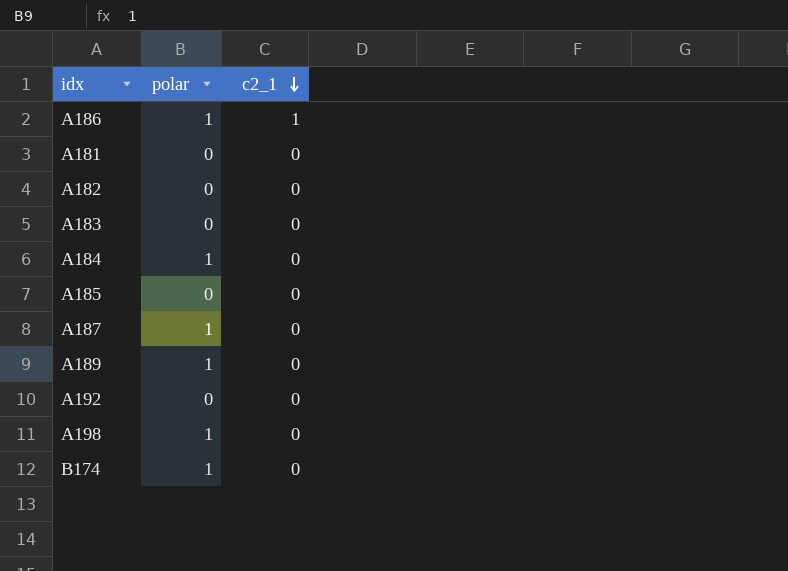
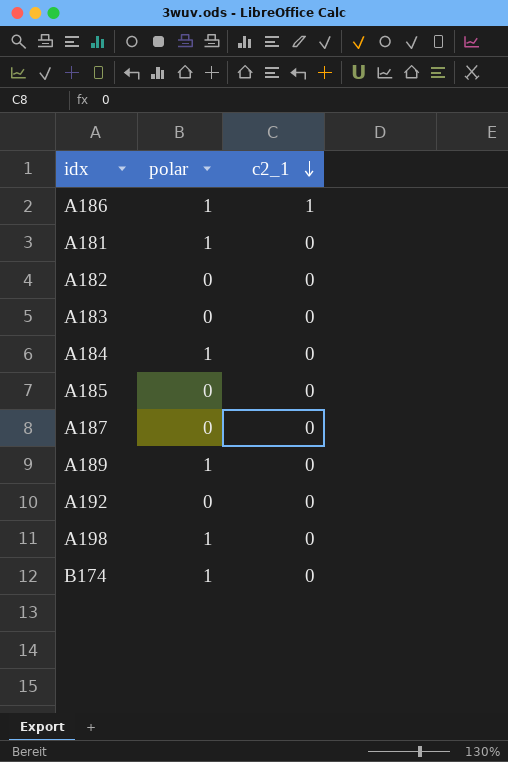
A181 | polar: 0 -> 1
A187 | polar: 1 -> 0

